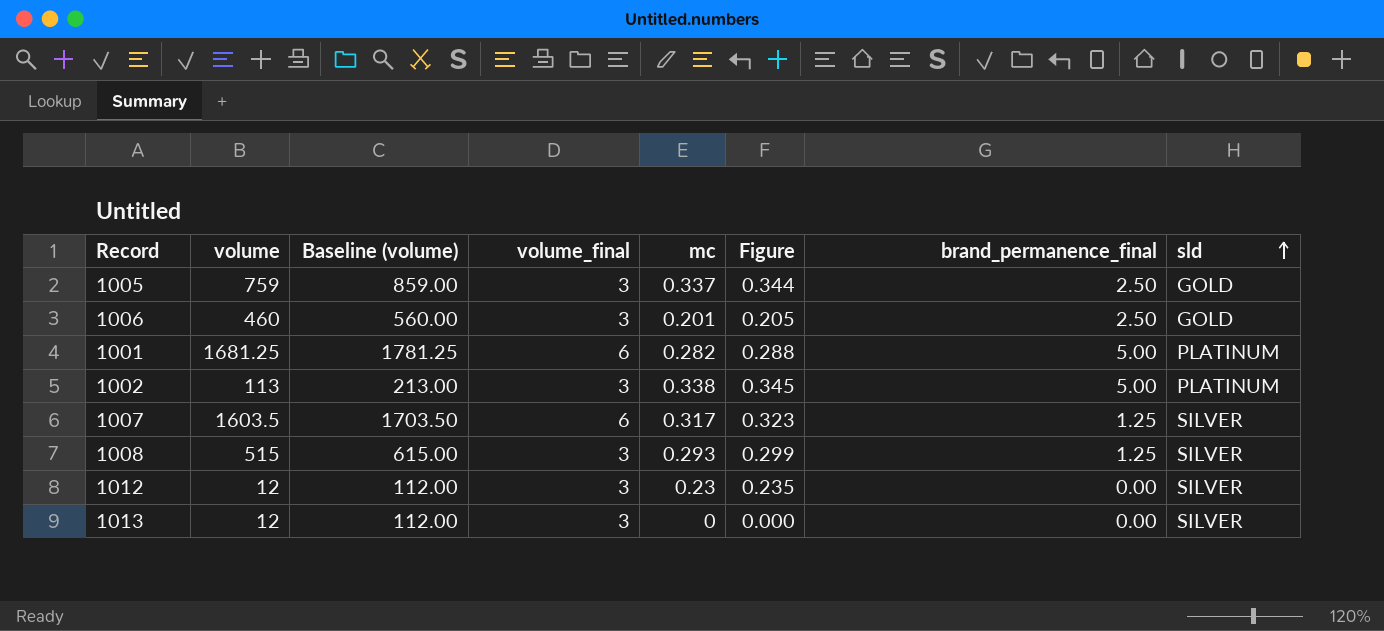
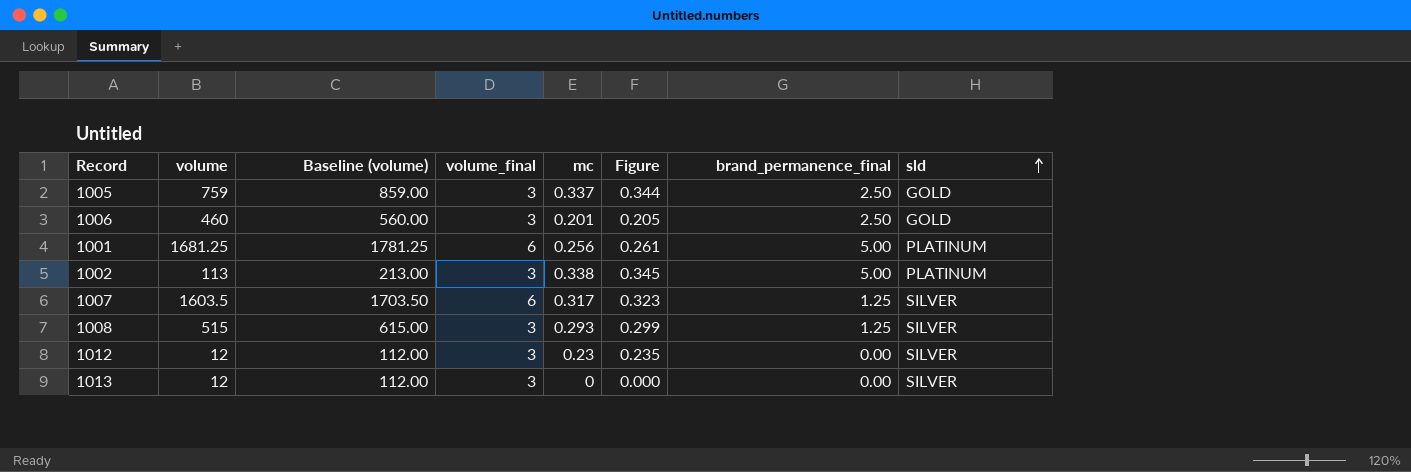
1001 | mc: 0.282 -> 0.256
1001 | Figure: 0.288 -> 0.261

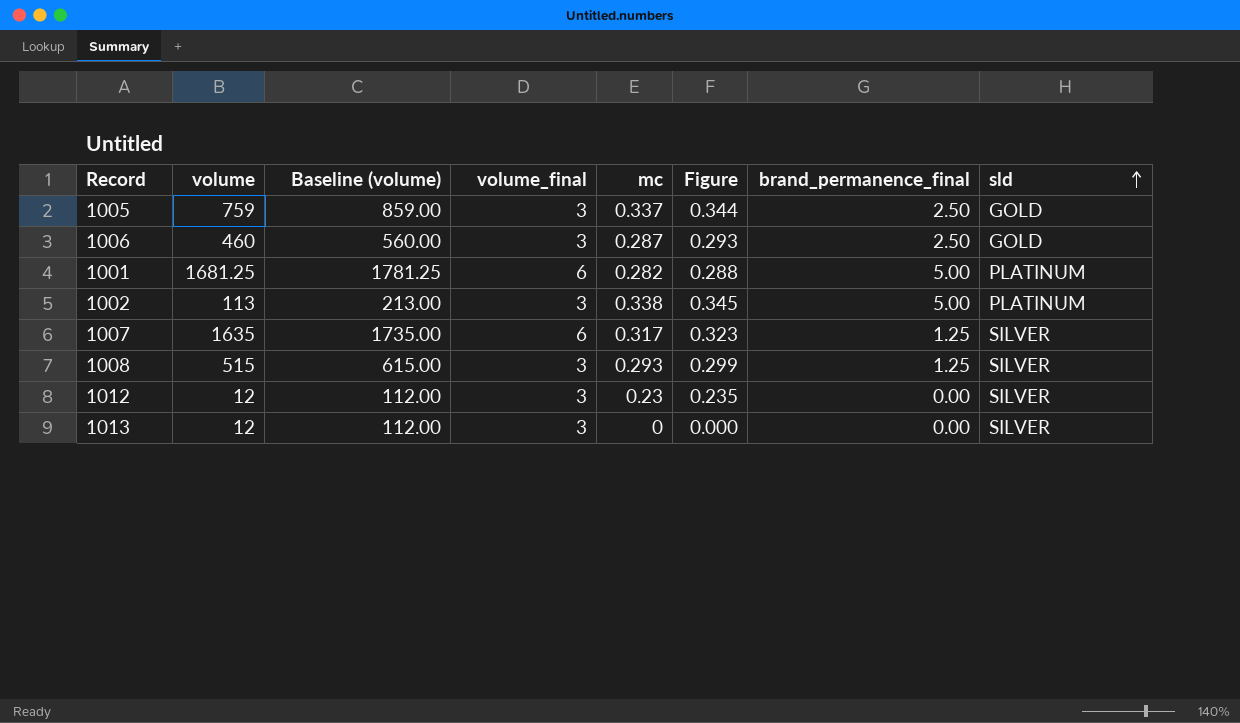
1006 | mc: 0.201 -> 0.287
1006 | Figure: 0.205 -> 0.293
1001 | mc: 0.256 -> 0.282
1001 | Figure: 0.261 -> 0.288
1007 | volume: 1603.5 -> 1635
1007 | Baseline (volume): 1703.50 -> 1735.00

